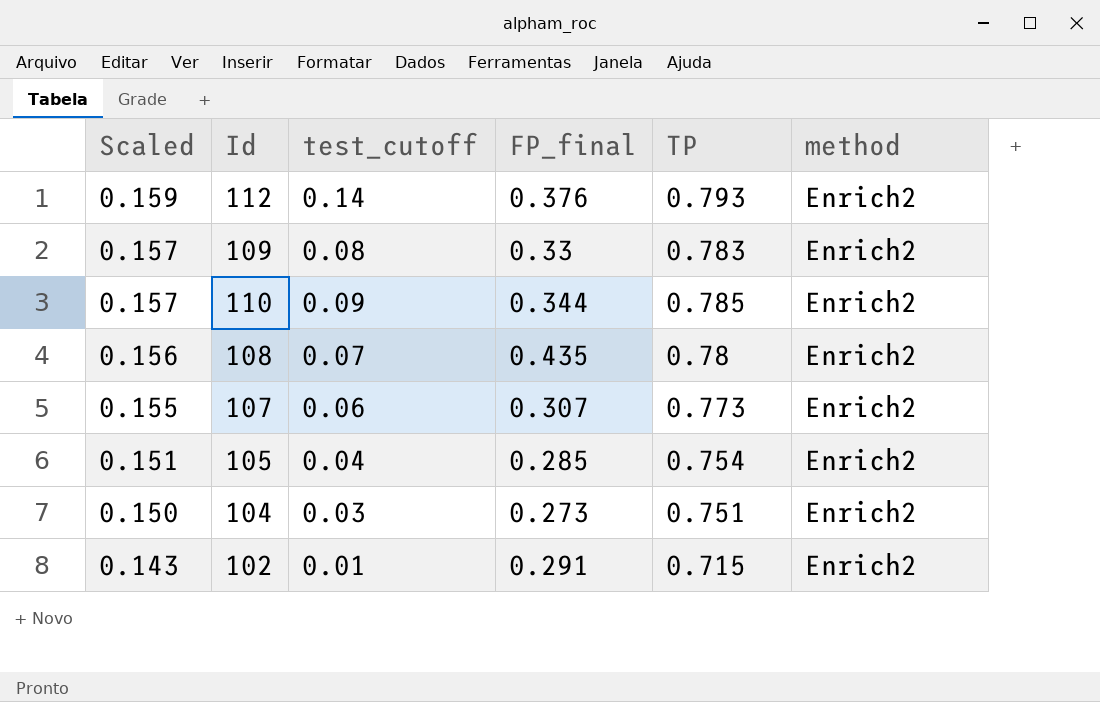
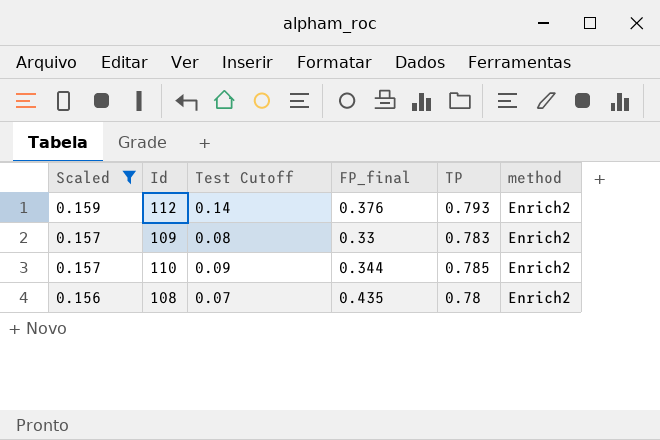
filter: none -> Scaled >= 0.156
column name: test_cutoff -> Test Cutoff

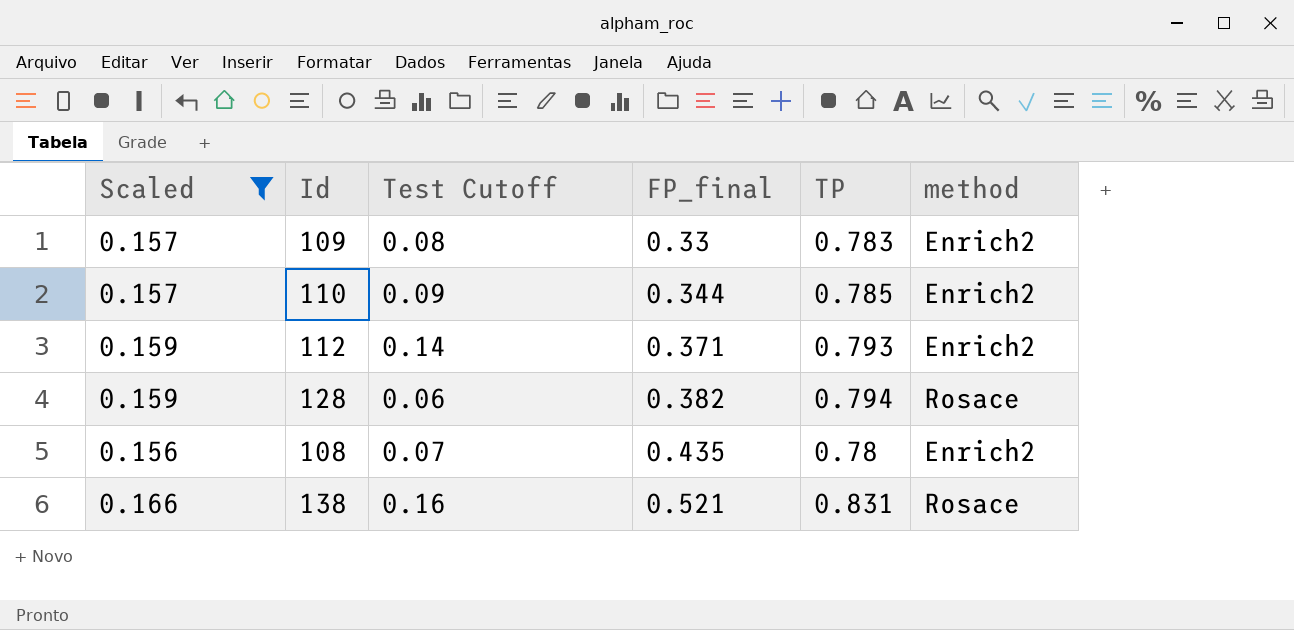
row order: Scaled descending -> FP_final ascending
112 | FP_final: 0.376 -> 0.371
row 128: none -> 0.159 | 0.06 | 0.382 | 0.794 | Rosace
row 138: none -> 0.166 | 0.16 | 0.521 | 0.831 | Rosace

